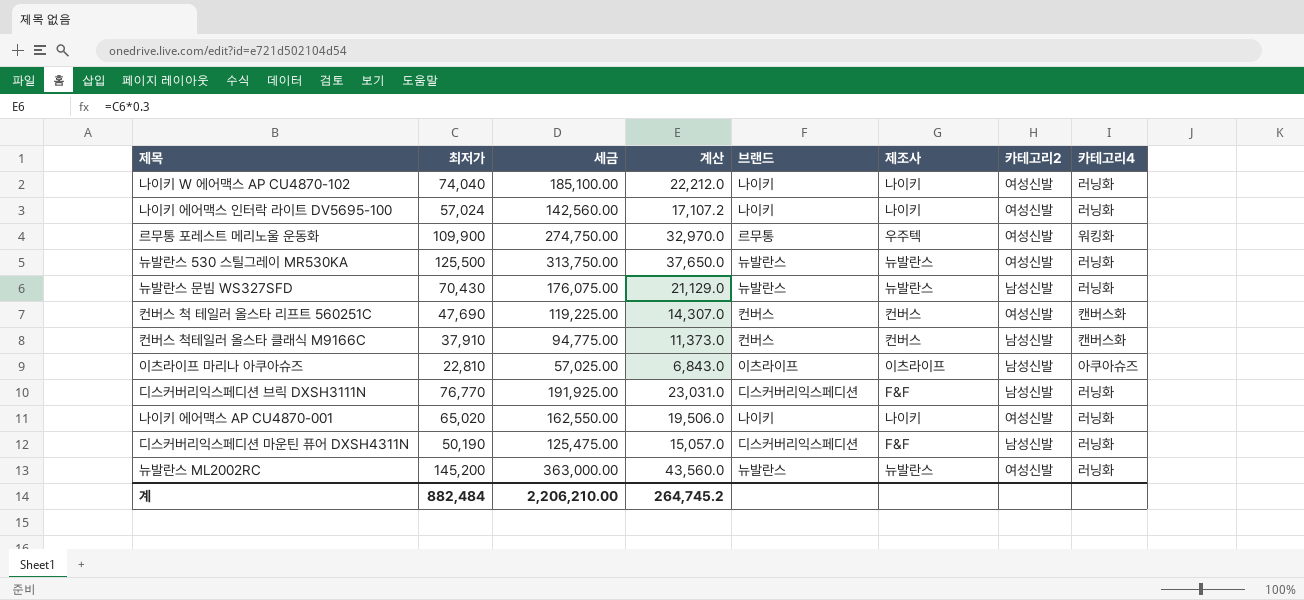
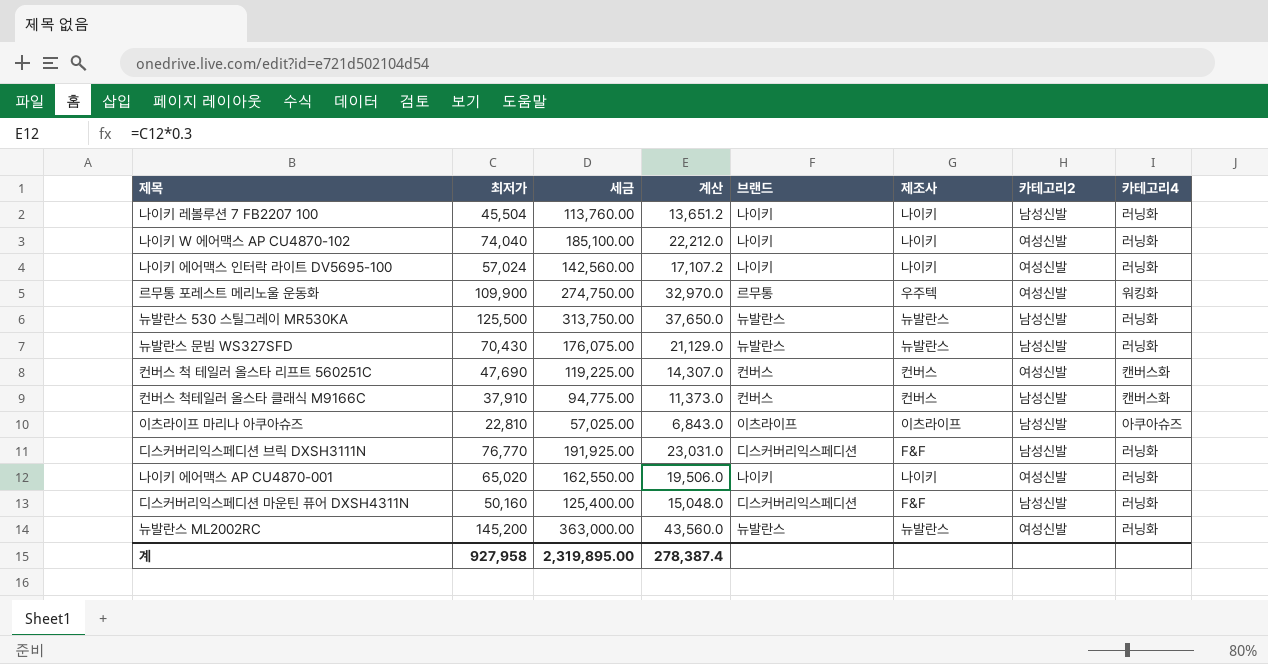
row 나이키 레볼루션 7 FB2207 100: none -> 45,504 | 113,760.00 | 13,651.2 | 나이키 | 나이키 | 남성신발 | 러닝화
뉴발란스 530 스틸그레이 MR530KA | 카테고리2: 여성신발 -> 남성신발
디스커버리익스페디션 마운틴 퓨어 DXSH4311N | 최저가: 50,190 -> 50,160
디스커버리익스페디션 마운틴 퓨어 DXSH4311N | 세금: 125,475.00 -> 125,400.00
디스커버리익스페디션 마운틴 퓨어 DXSH4311N | 계산: 15,057.0 -> 15,048.0
계 | 최저가: 882,484 -> 927,958
계 | 세금: 2,206,210.00 -> 2,319,895.00
계 | 계산: 264,745.2 -> 278,387.4

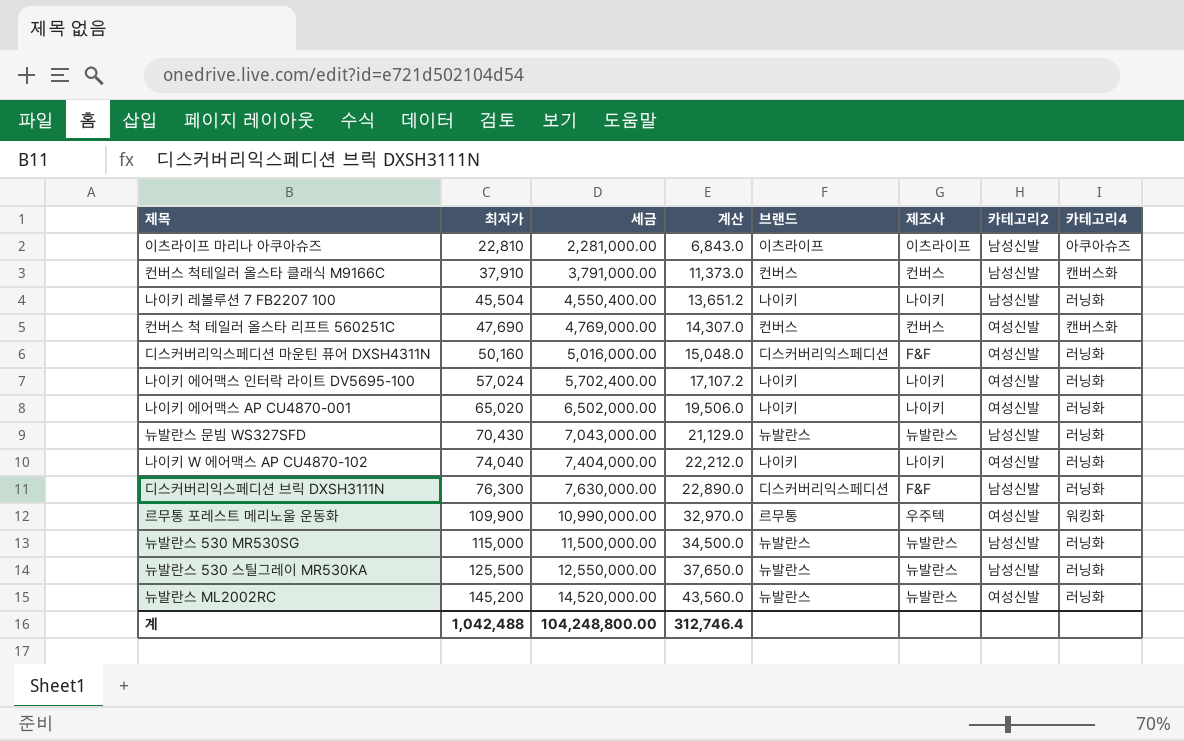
row order: none -> 최저가 ascending
column 세금 | formula: [최저가] * 2.5 -> [최저가] * 100
디스커버리익스페디션 마운틴 퓨어 DXSH4311N | 카테고리2: 남성신발 -> 여성신발
디스커버리익스페디션 브릭 DXSH3111N | 최저가: 76,770 -> 76,300
디스커버리익스페디션 브릭 DXSH3111N | 계산: 23,031.0 -> 22,890.0
row 뉴발란스 530 MR530SG: none -> 115,000 | 11,500,000.00 | 34,500.0 | 뉴발란스 | 뉴발란스 | 남성신발 | 러닝화
계 | 최저가: 927,958 -> 1,042,488
계 | 세금: 2,319,895.00 -> 104,248,800.00
계 | 계산: 278,387.4 -> 312,746.4

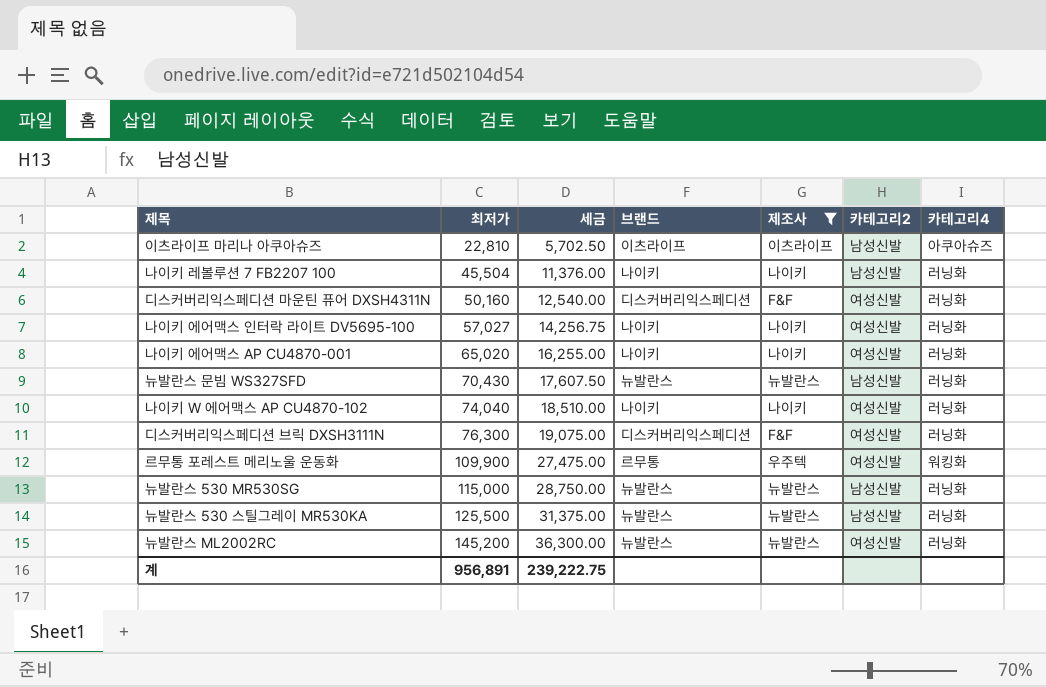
filter: none -> 제조사 != 컨버스
column 계산 | formula: [최저가] * 0.3 -> none
column 세금 | formula: [최저가] * 100 -> [최저가] * 0.25
나이키 에어맥스 인터락 라이트 DV5695-100 | 최저가: 57,024 -> 57,027
디스커버리익스페디션 브릭 DXSH3111N | 카테고리2: 남성신발 -> 여성신발
계 | 최저가: 1,042,488 -> 956,891
계 | 세금: 104,248,800.00 -> 239,222.75

